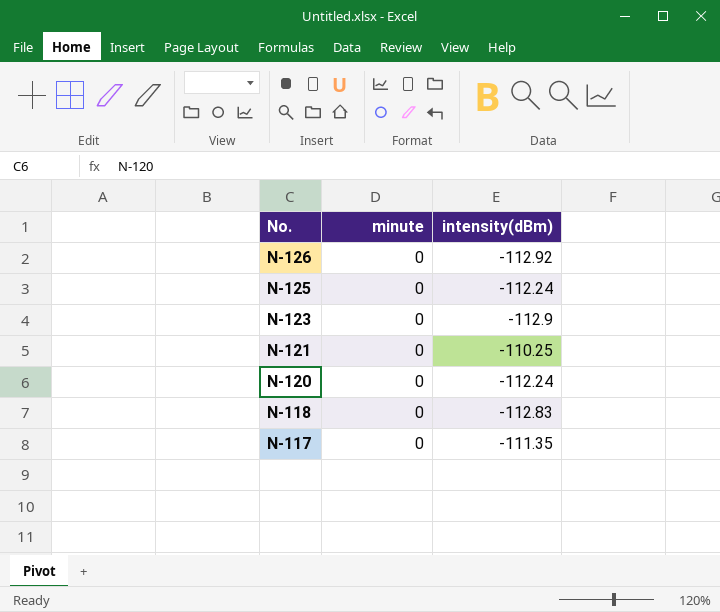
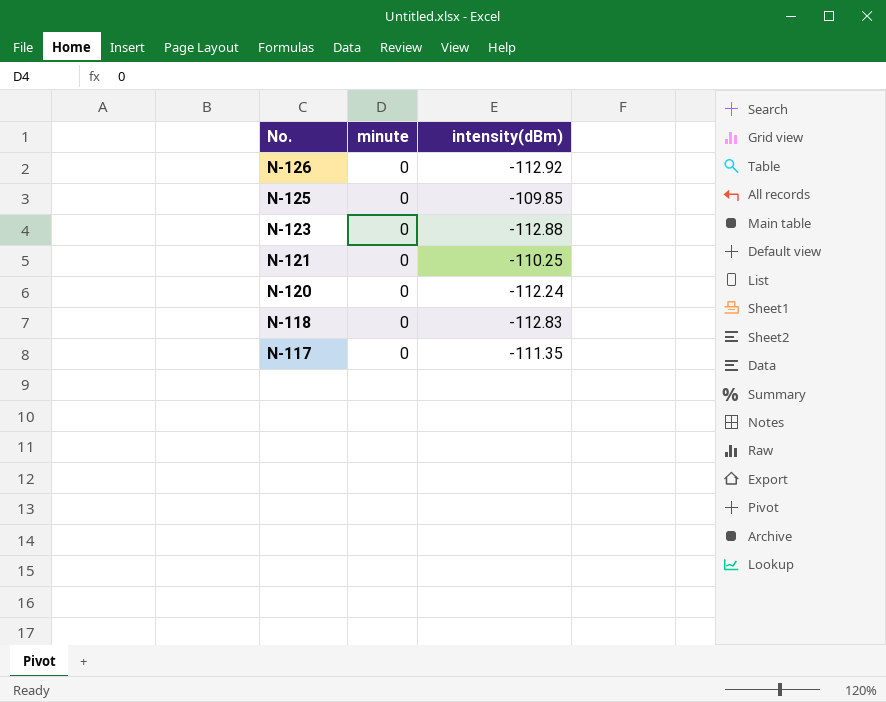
N-125 | intensity(dBm): -112.24 -> -109.85
N-123 | intensity(dBm): -112.9 -> -112.88

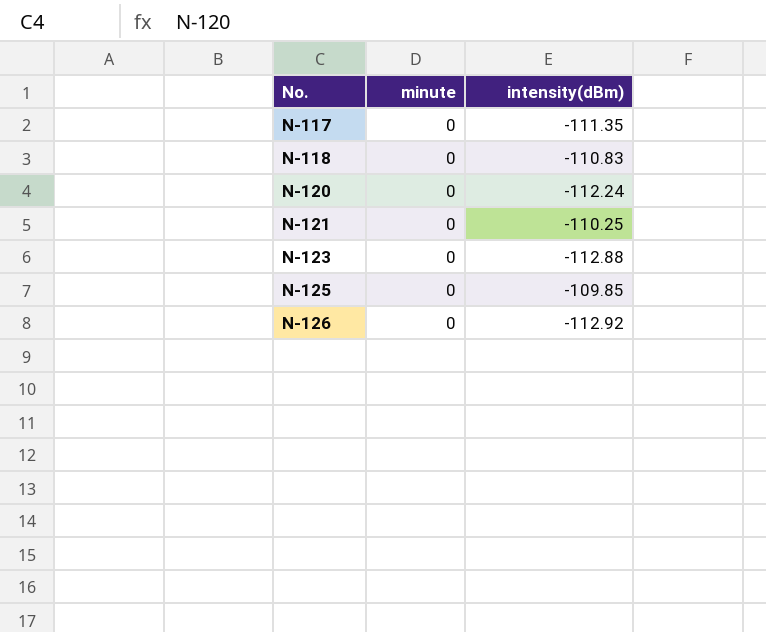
row order: No. descending -> No. ascending
N-118 | intensity(dBm): -112.83 -> -110.83

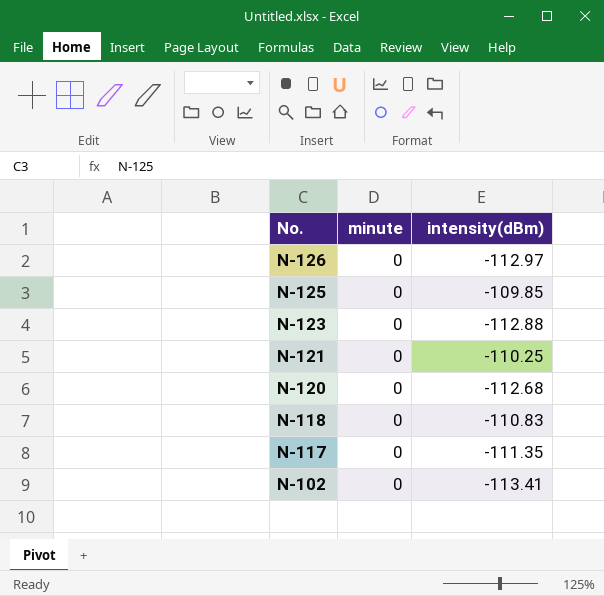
row order: No. ascending -> No. descending
N-126 | intensity(dBm): -112.92 -> -112.97
N-120 | intensity(dBm): -112.24 -> -112.68
row N-102: none -> 0 | -113.41

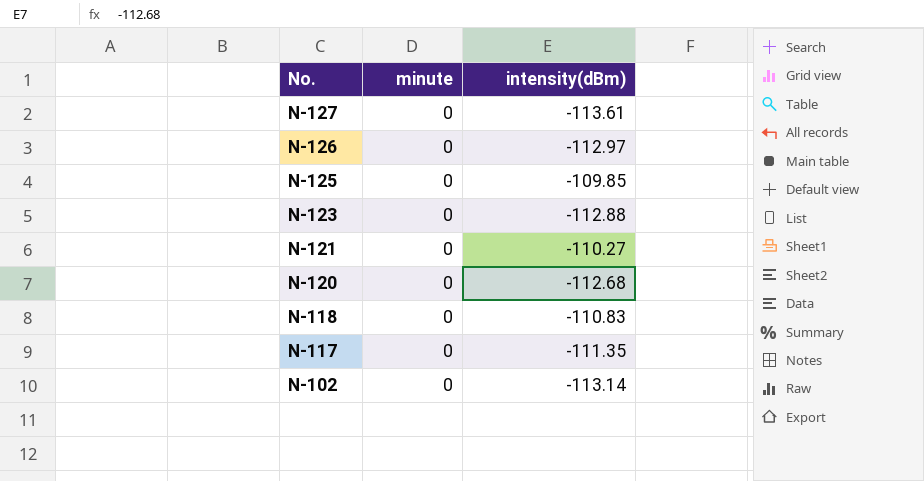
row N-127: none -> 0 | -113.61
N-121 | intensity(dBm): -110.25 -> -110.27
N-102 | intensity(dBm): -113.41 -> -113.14

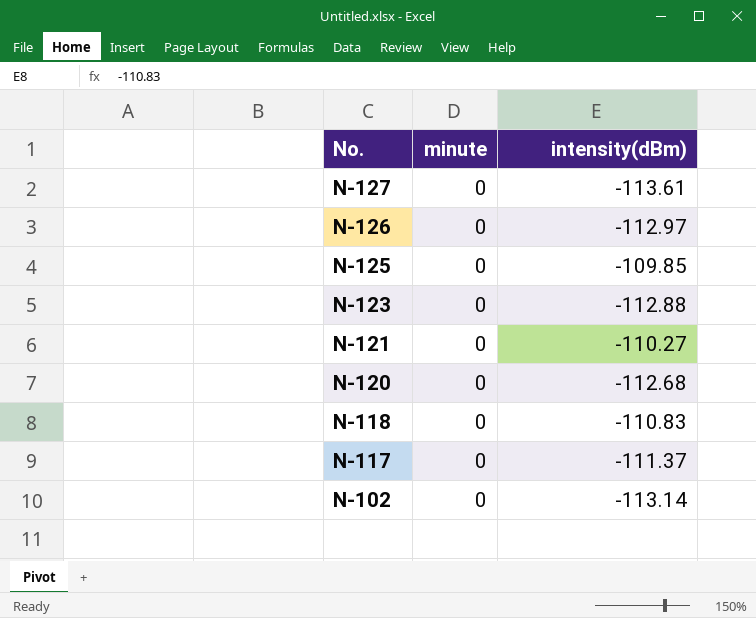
N-117 | intensity(dBm): -111.35 -> -111.37

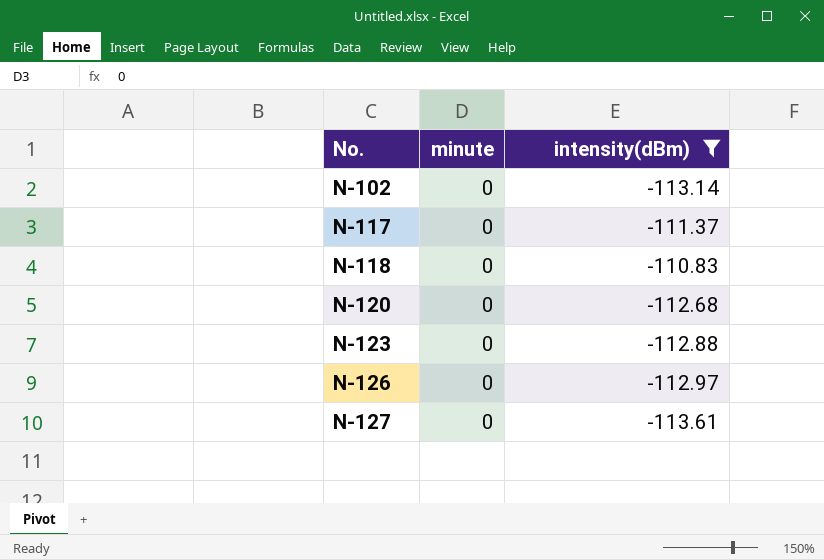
filter: none -> intensity(dBm) <= -110.83
row order: No. descending -> No. ascending

